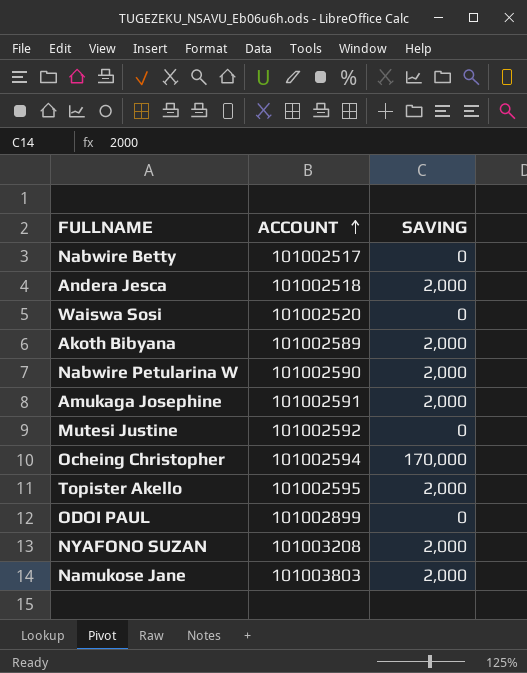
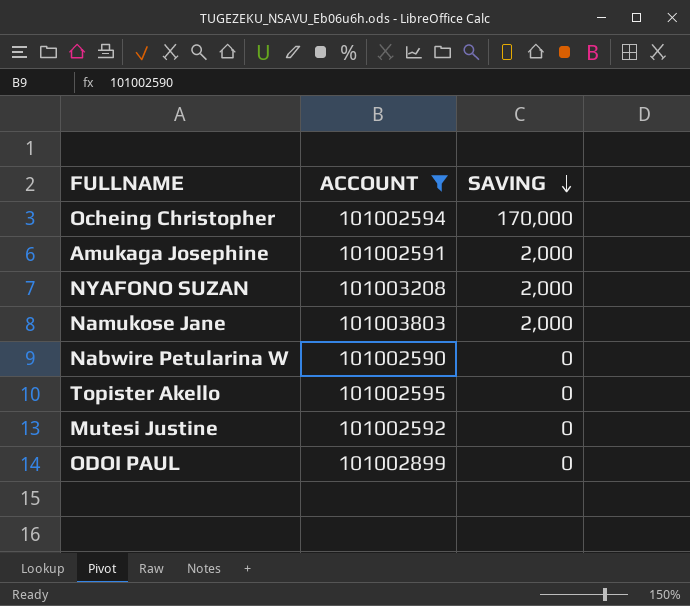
filter: none -> ACCOUNT >= 101002590
row order: ACCOUNT ascending -> SAVING descending
Nabwire Petularina W | SAVING: 2,000 -> 0
Topister Akello | SAVING: 2,000 -> 0

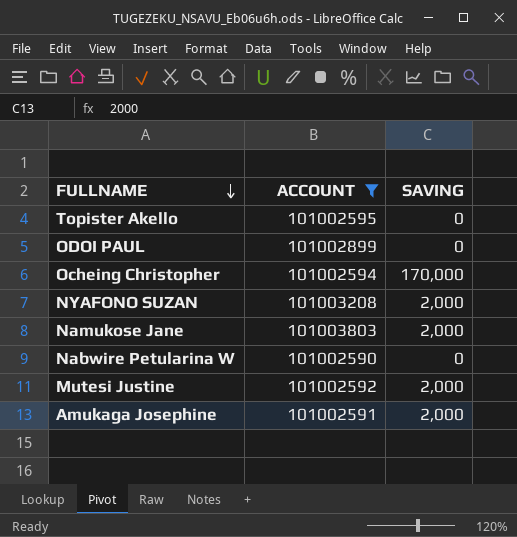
row order: SAVING descending -> FULLNAME descending
Mutesi Justine | SAVING: 0 -> 2,000

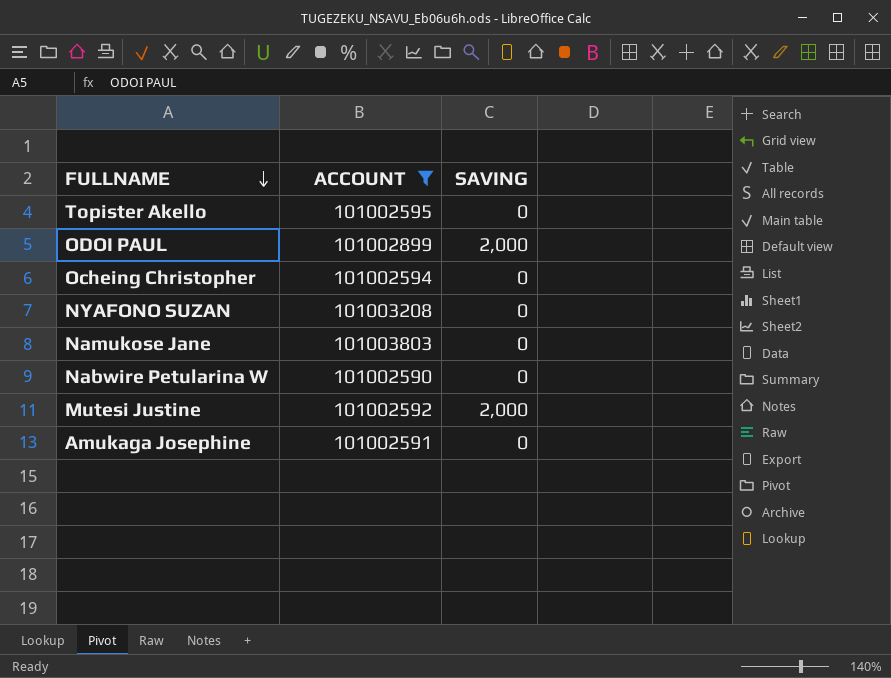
ODOI PAUL | SAVING: 0 -> 2,000
Ocheing Christopher | SAVING: 170,000 -> 0
NYAFONO SUZAN | SAVING: 2,000 -> 0
Namukose Jane | SAVING: 2,000 -> 0
Amukaga Josephine | SAVING: 2,000 -> 0

